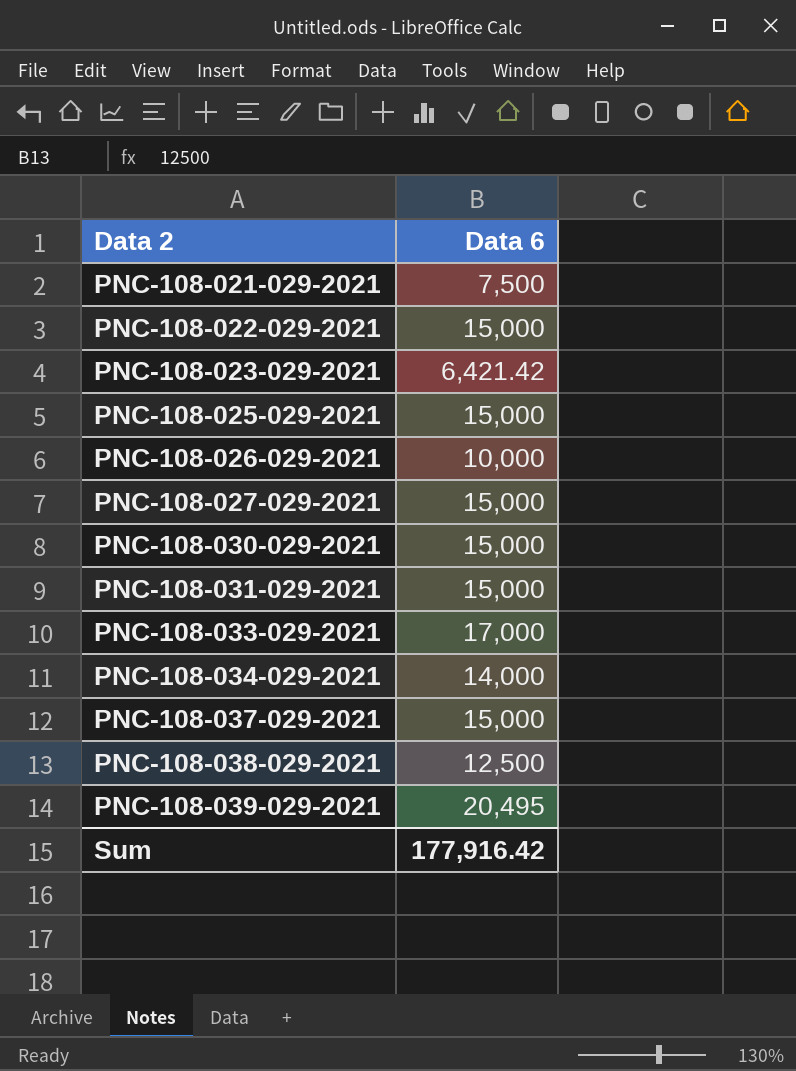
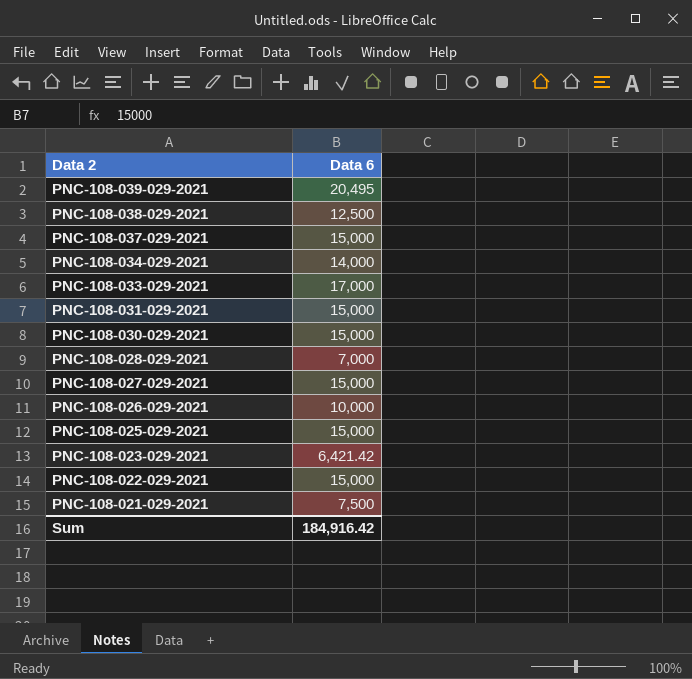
row order: Data 2 ascending -> Data 2 descending
row PNC-108-028-029-2021: none -> 7,000
Sum | Data 6: 177,916.42 -> 184,916.42

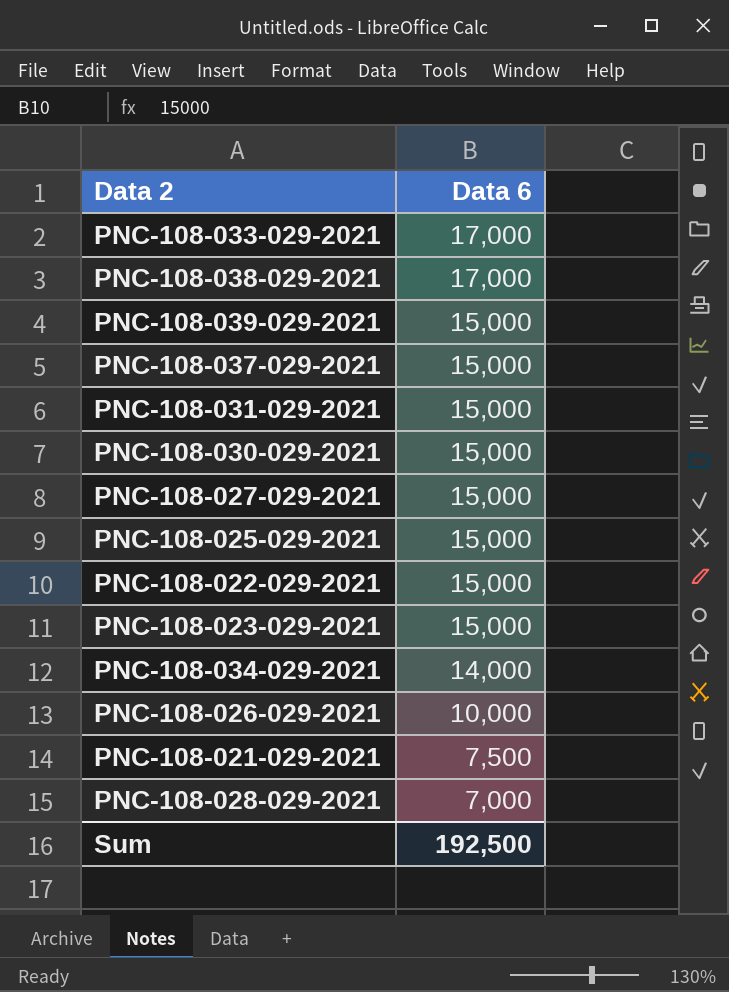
row order: Data 2 descending -> Data 6 descending
PNC-108-038-029-2021 | Data 6: 12,500 -> 17,000
PNC-108-039-029-2021 | Data 6: 20,495 -> 15,000
PNC-108-023-029-2021 | Data 6: 6,421.42 -> 15,000
Sum | Data 6: 184,916.42 -> 192,500

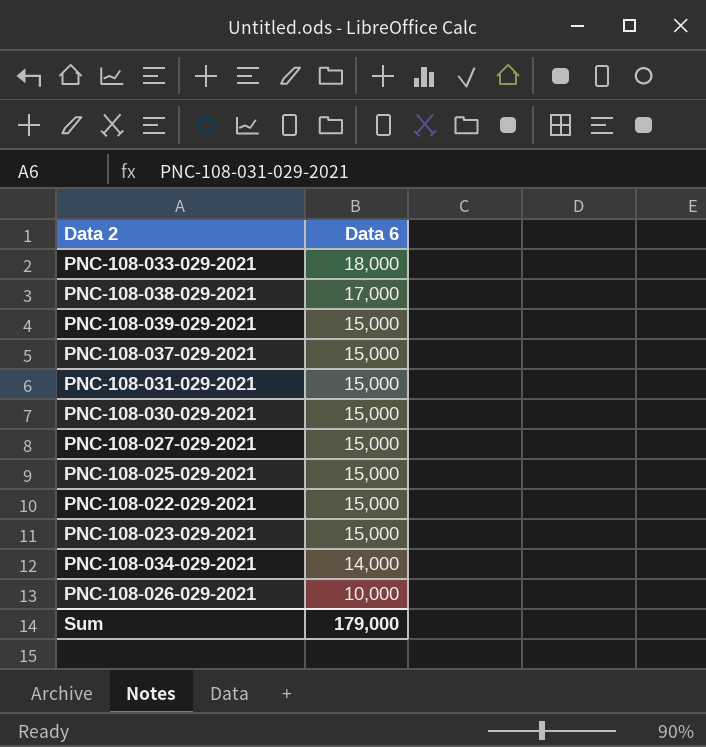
row PNC-108-021-029-2021: 7,500 -> none
row PNC-108-028-029-2021: 7,000 -> none
PNC-108-033-029-2021 | Data 6: 17,000 -> 18,000
Sum | Data 6: 192,500 -> 179,000

